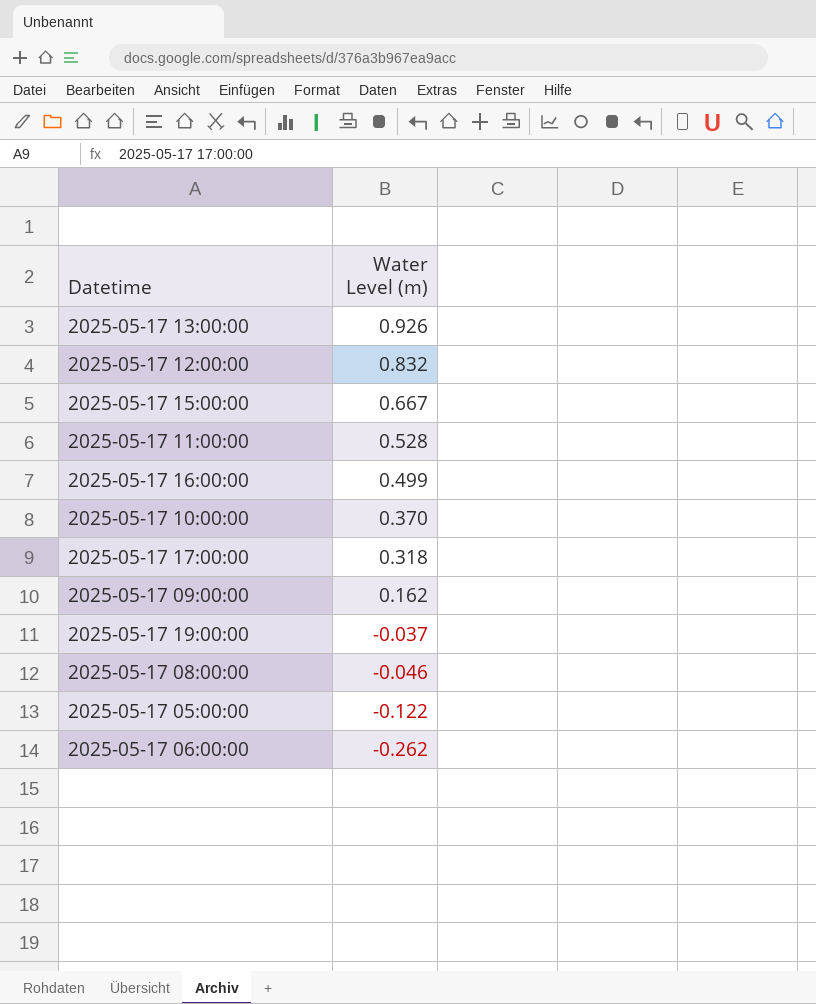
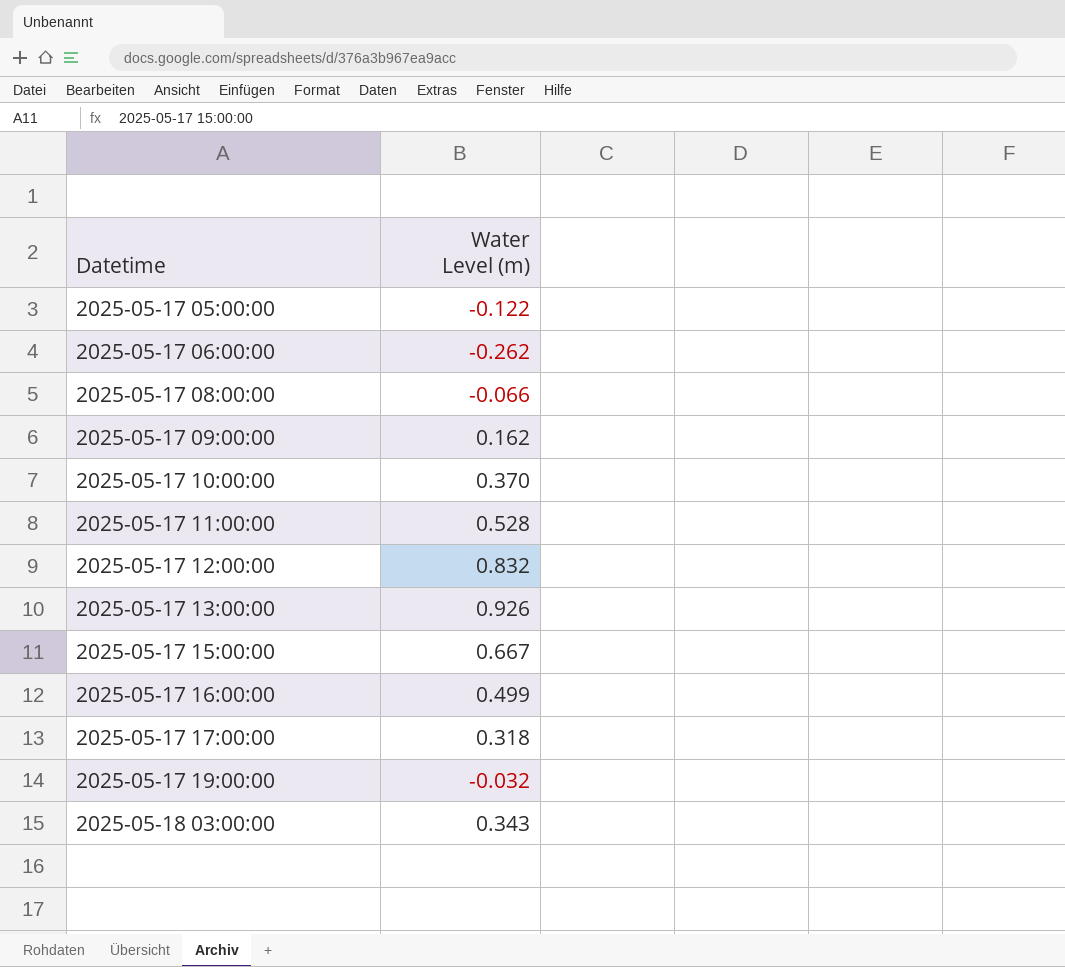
row order: Water Level (m) descending -> Datetime ascending
2025-05-17 08:00:00 | Water Level (m): -0.046 -> -0.066
2025-05-17 19:00:00 | Water Level (m): -0.037 -> -0.032
row 2025-05-18 03:00:00: none -> 0.343

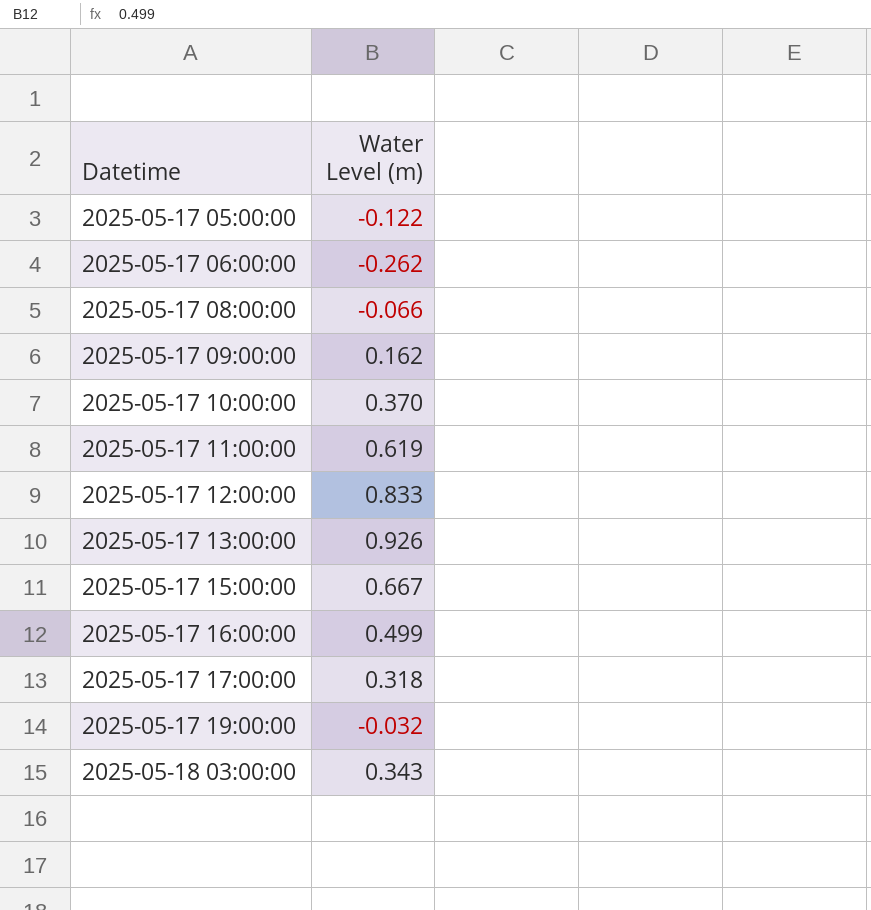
2025-05-17 11:00:00 | Water Level (m): 0.528 -> 0.619
2025-05-17 12:00:00 | Water Level (m): 0.832 -> 0.833

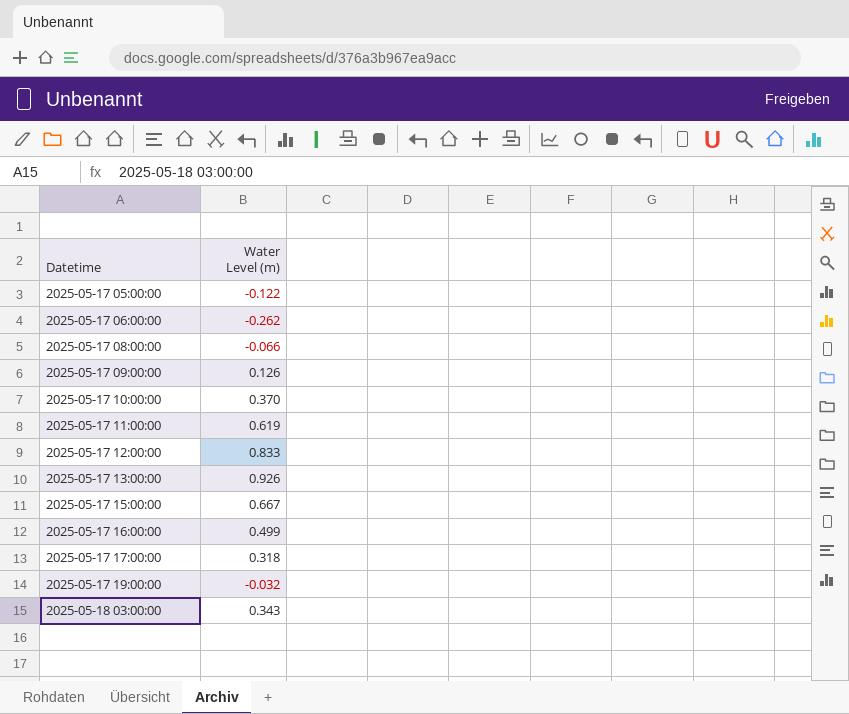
2025-05-17 09:00:00 | Water Level (m): 0.162 -> 0.126

